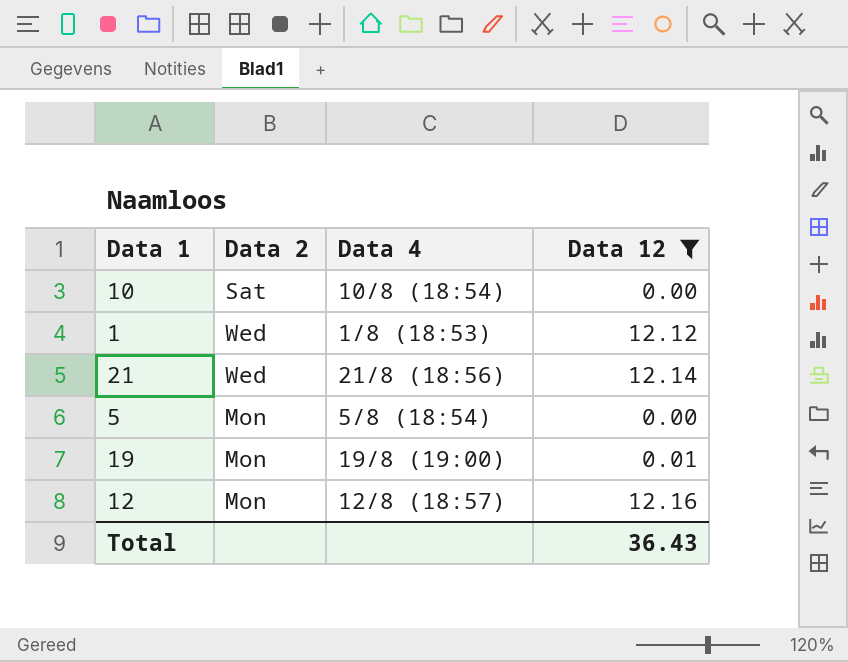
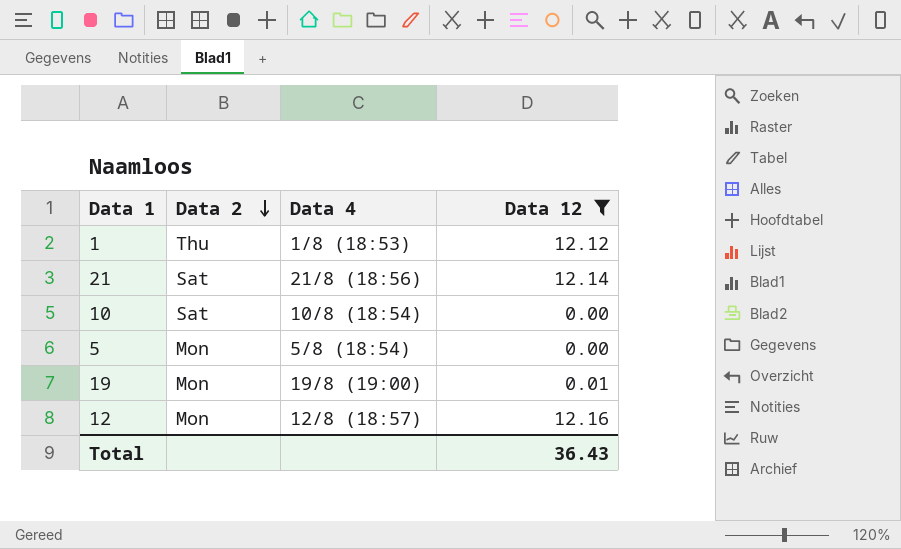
row order: none -> Data 2 descending
1 | Data 2: Wed -> Thu
21 | Data 2: Wed -> Sat

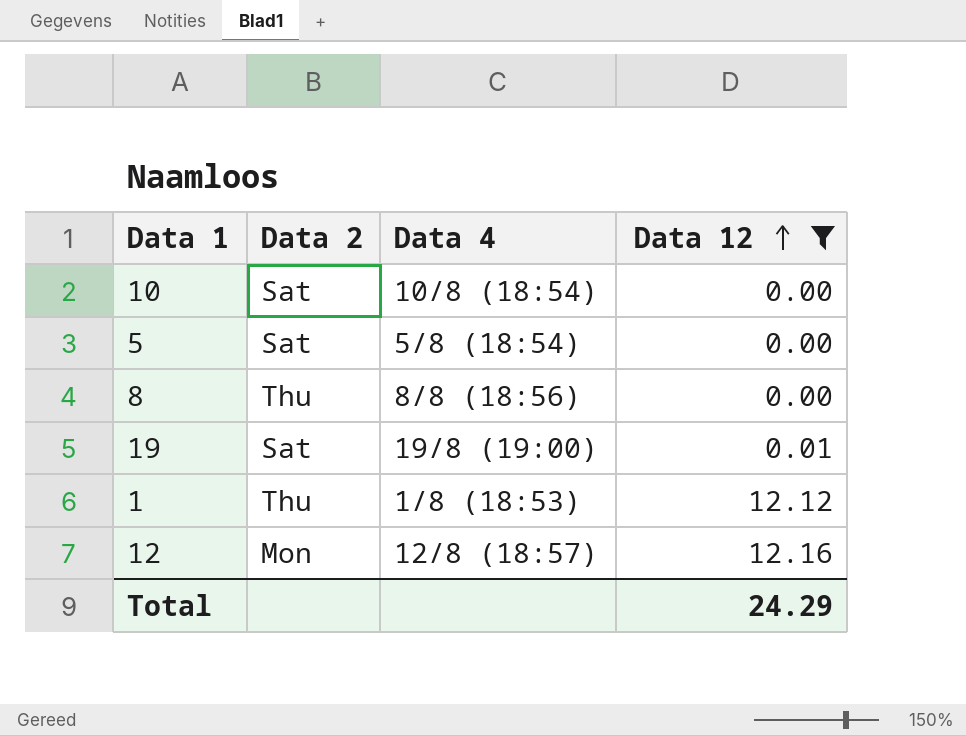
row order: Data 2 descending -> Data 12 ascending
row 21: Sat | 21/8 (18:56) | 12.14 -> none
5 | Data 2: Mon -> Sat
row 8: none -> Thu | 8/8 (18:56) | 0.00
19 | Data 2: Mon -> Sat
Total | Data 12: 36.43 -> 24.29

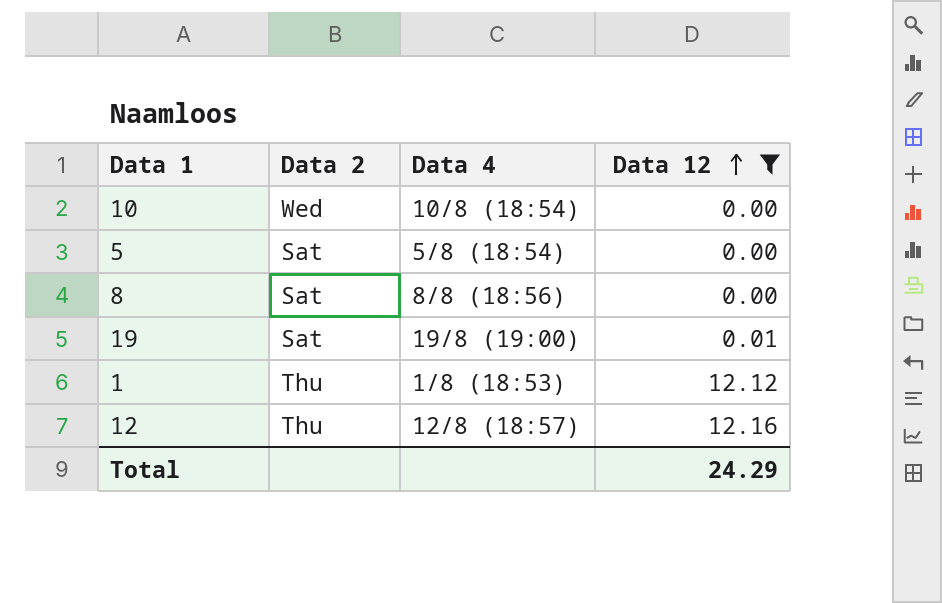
10 | Data 2: Sat -> Wed
8 | Data 2: Thu -> Sat
12 | Data 2: Mon -> Thu

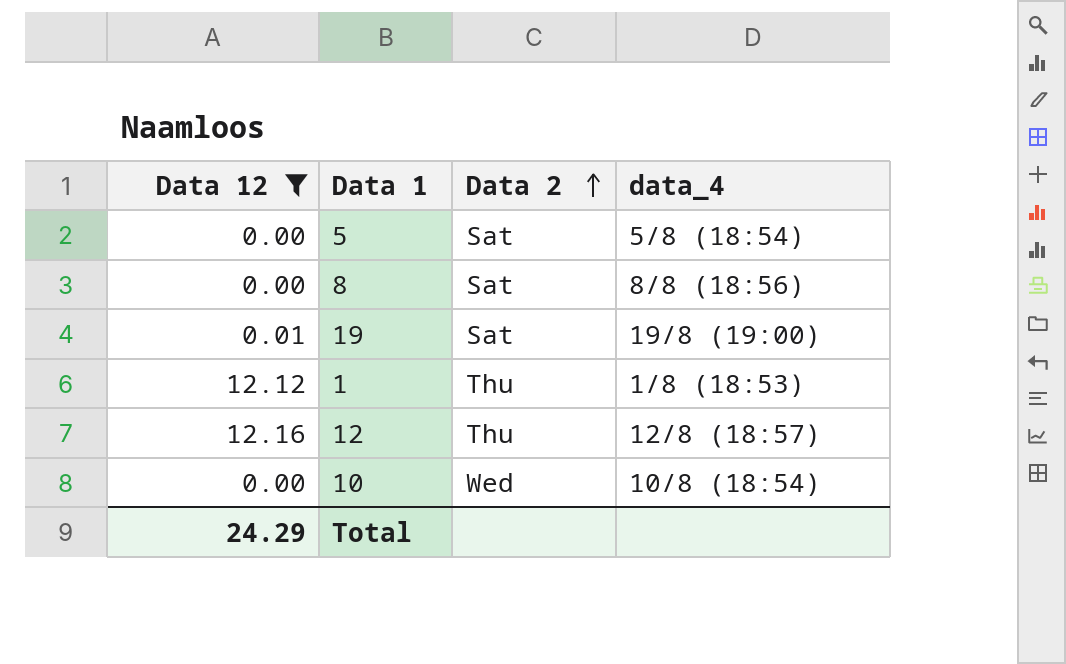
row order: Data 12 ascending -> Data 2 ascending
column Data 12 | position: 4 -> 1
column name: Data 4 -> data_4

